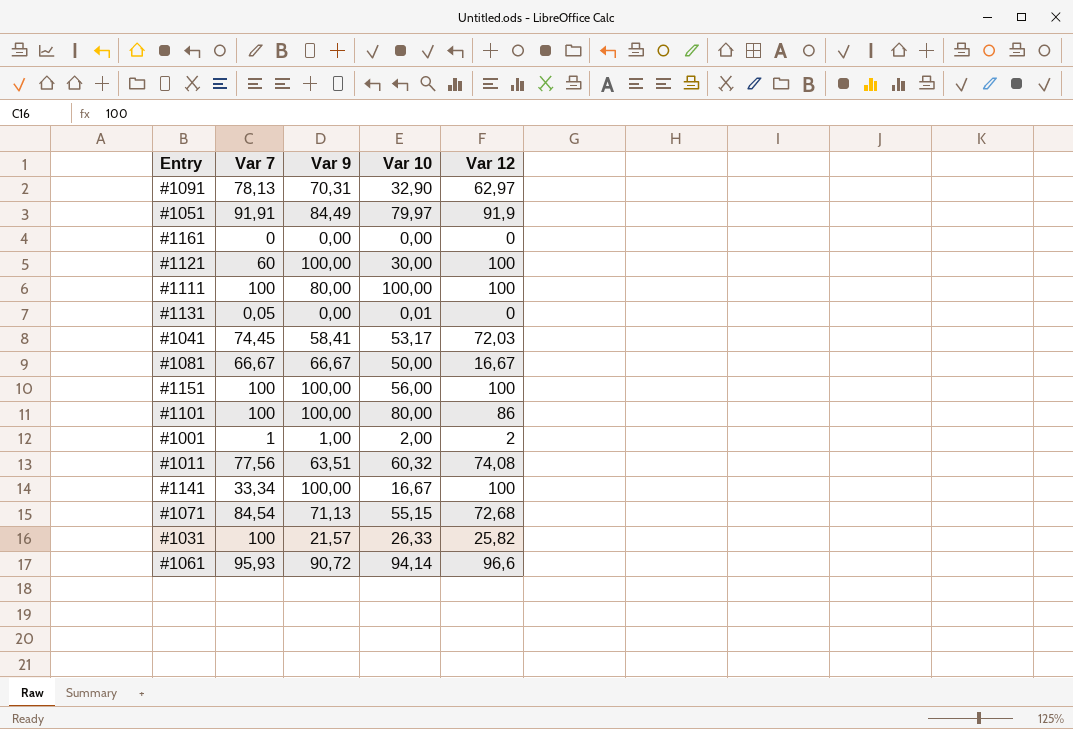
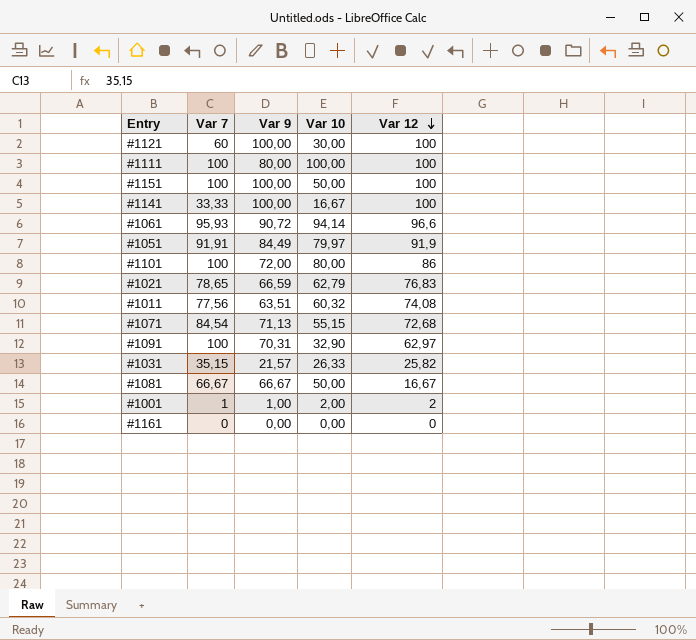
row order: none -> Var 12 descending
row #1131: 0,05 | 0,00 | 0,01 | 0 -> none
row #1041: 74,45 | 58,41 | 53,17 | 72,03 -> none
#1151 | Var 10: 56,00 -> 50,00
#1141 | Var 7: 33,34 -> 33,33
#1101 | Var 9: 100,00 -> 72,00
row #1021: none -> 78,65 | 66,59 | 62,79 | 76,83
#1091 | Var 7: 78,13 -> 100
#1031 | Var 7: 100 -> 35,15

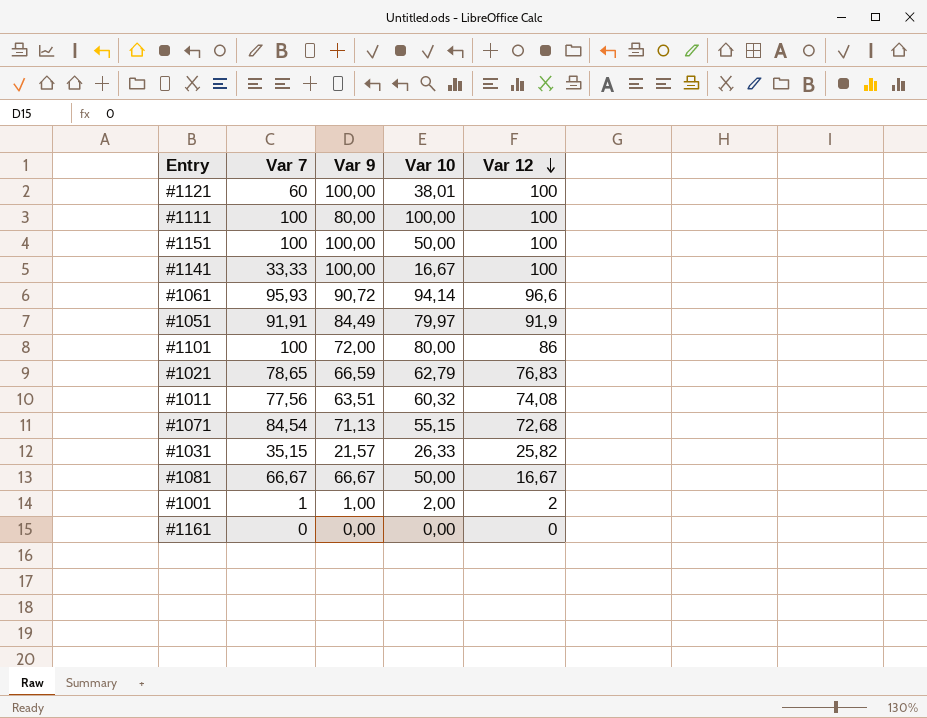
row #1091: 100 | 70,31 | 32,90 | 62,97 -> none
#1121 | Var 10: 30,00 -> 38,01

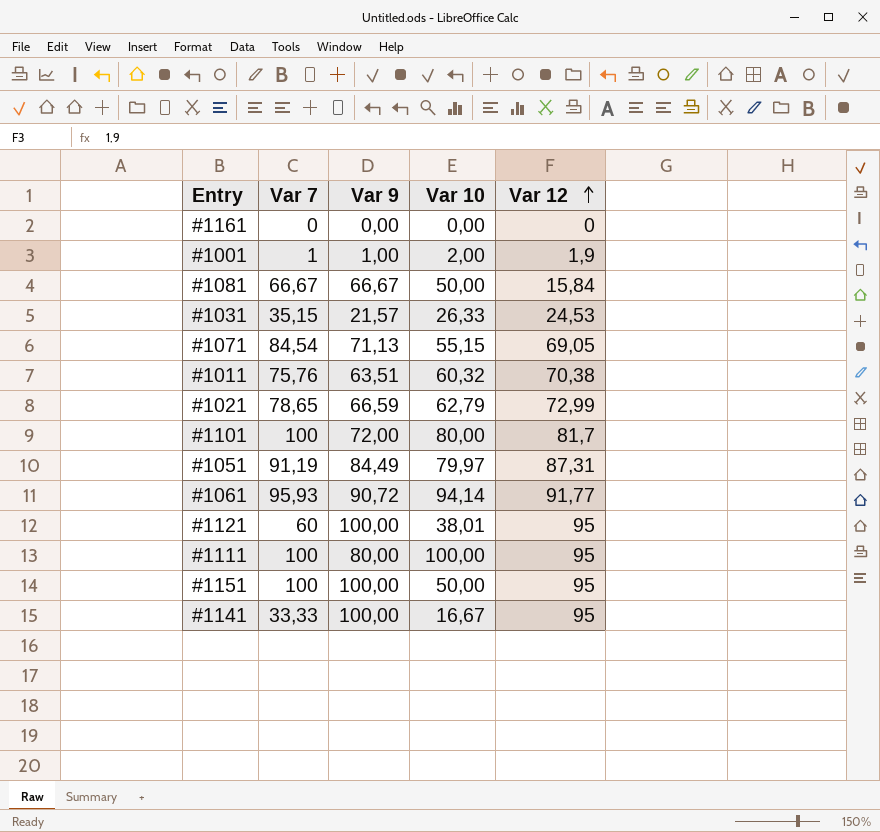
row order: Var 12 descending -> Var 12 ascending
#1001 | Var 12: 2 -> 1,9
#1081 | Var 12: 16,67 -> 15,84
#1031 | Var 12: 25,82 -> 24,53
#1071 | Var 12: 72,68 -> 69,05
#1011 | Var 7: 77,56 -> 75,76
#1011 | Var 12: 74,08 -> 70,38
#1021 | Var 12: 76,83 -> 72,99
#1101 | Var 12: 86 -> 81,7
#1051 | Var 7: 91,91 -> 91,19
#1051 | Var 12: 91,9 -> 87,31
#1061 | Var 12: 96,6 -> 91,77
#1121 | Var 12: 100 -> 95
#1111 | Var 12: 100 -> 95
#1151 | Var 12: 100 -> 95
#1141 | Var 12: 100 -> 95

